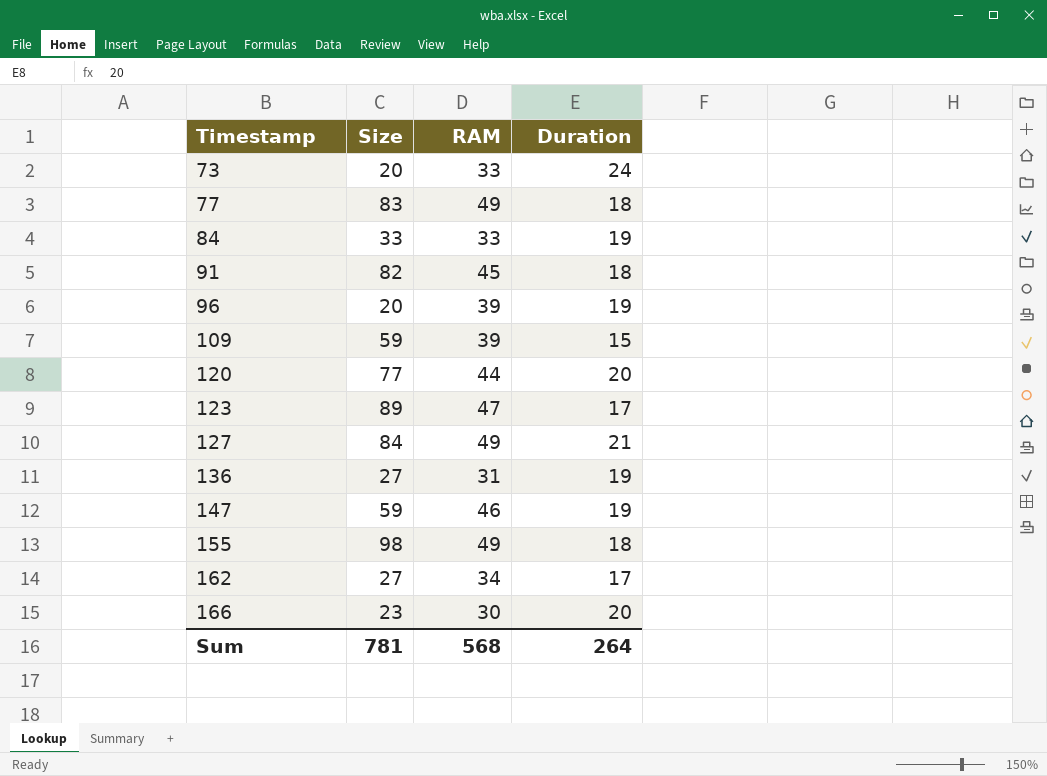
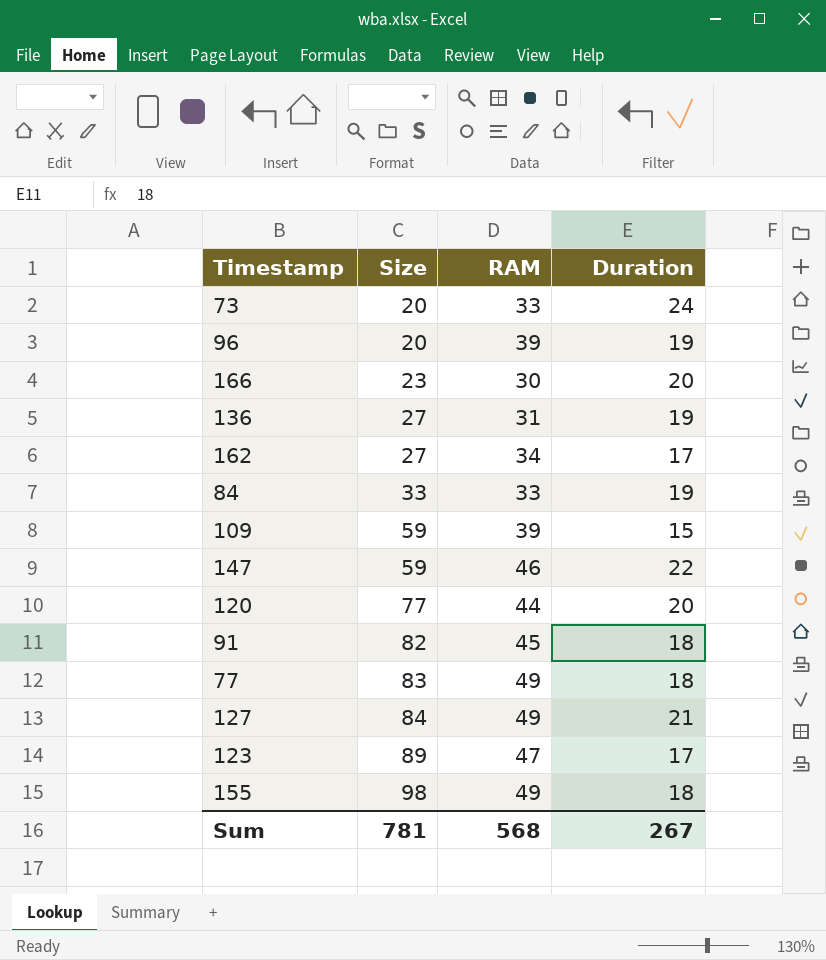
row order: Timestamp ascending -> Size ascending
147 | Duration: 19 -> 22
Sum | Duration: 264 -> 267

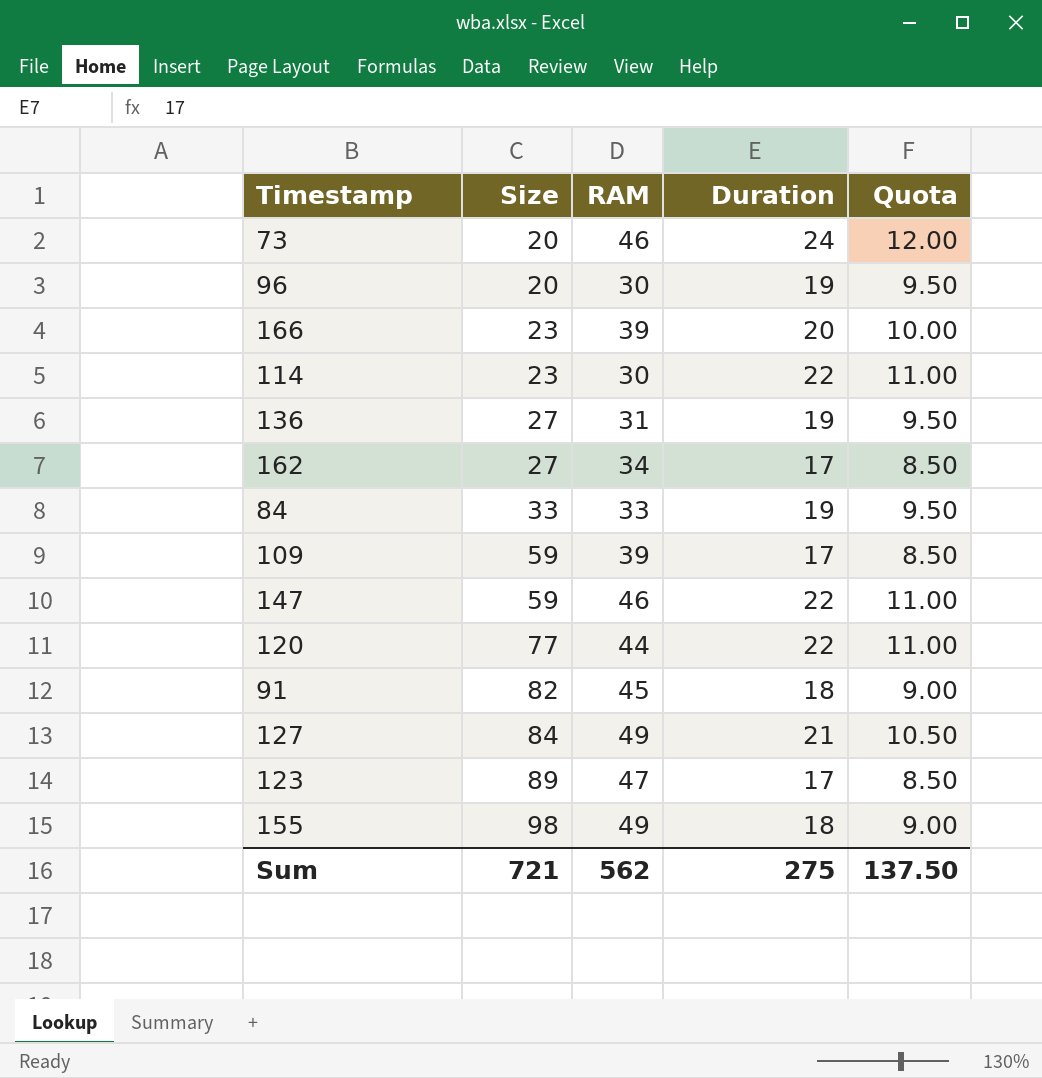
column Quota | formula: none -> [Duration] * 0.5
row 77: 83 | 49 | 18 -> none
73 | RAM: 33 -> 46
96 | RAM: 39 -> 30
166 | RAM: 30 -> 39
row 114: none -> 23 | 30 | 22 | 11.00
109 | Duration: 15 -> 17
120 | Duration: 20 -> 22
Sum | Size: 781 -> 721
Sum | RAM: 568 -> 562
Sum | Duration: 267 -> 275

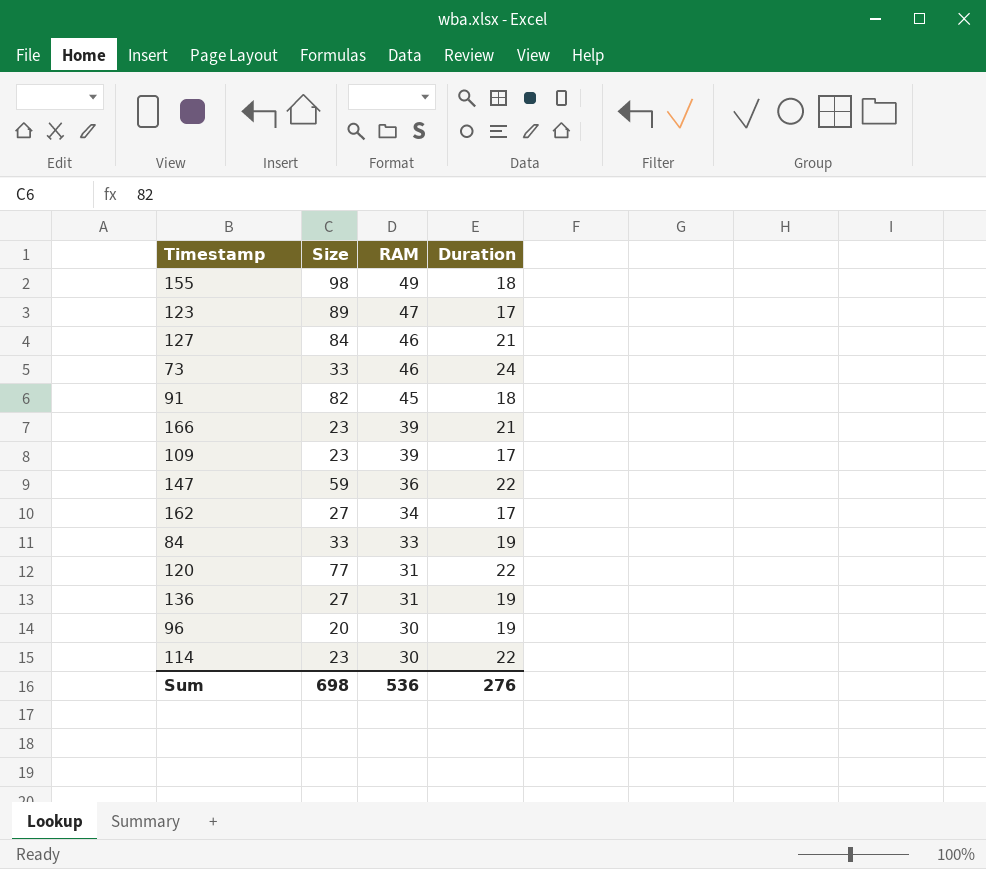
row order: Size ascending -> RAM descending
column Quota | formula: [Duration] * 0.5 -> none
127 | RAM: 49 -> 46
73 | Size: 20 -> 33
166 | Duration: 20 -> 21
109 | Size: 59 -> 23
147 | RAM: 46 -> 36
120 | RAM: 44 -> 31
Sum | Size: 721 -> 698
Sum | RAM: 562 -> 536
Sum | Duration: 275 -> 276

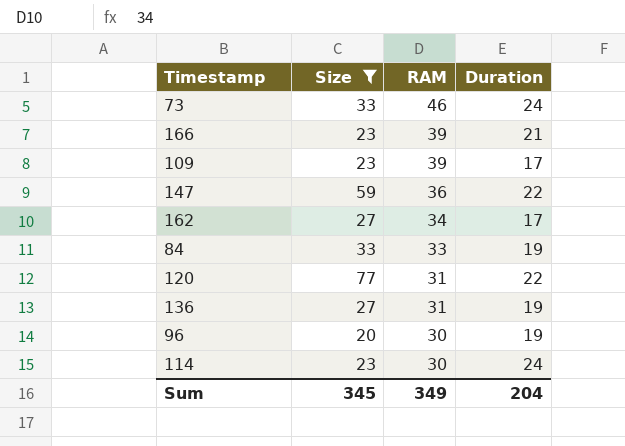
filter: none -> Size <= 77
114 | Duration: 22 -> 24
Sum | Size: 698 -> 345
Sum | RAM: 536 -> 349
Sum | Duration: 276 -> 204

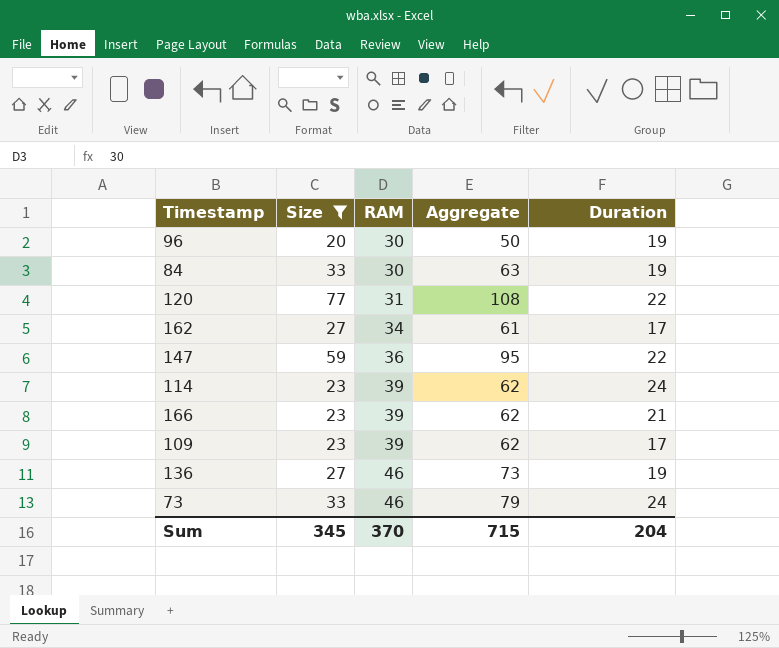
row order: RAM descending -> RAM ascending
column Aggregate | formula: none -> [Size] + [RAM]
84 | RAM: 33 -> 30
114 | RAM: 30 -> 39
136 | RAM: 31 -> 46
Sum | RAM: 349 -> 370

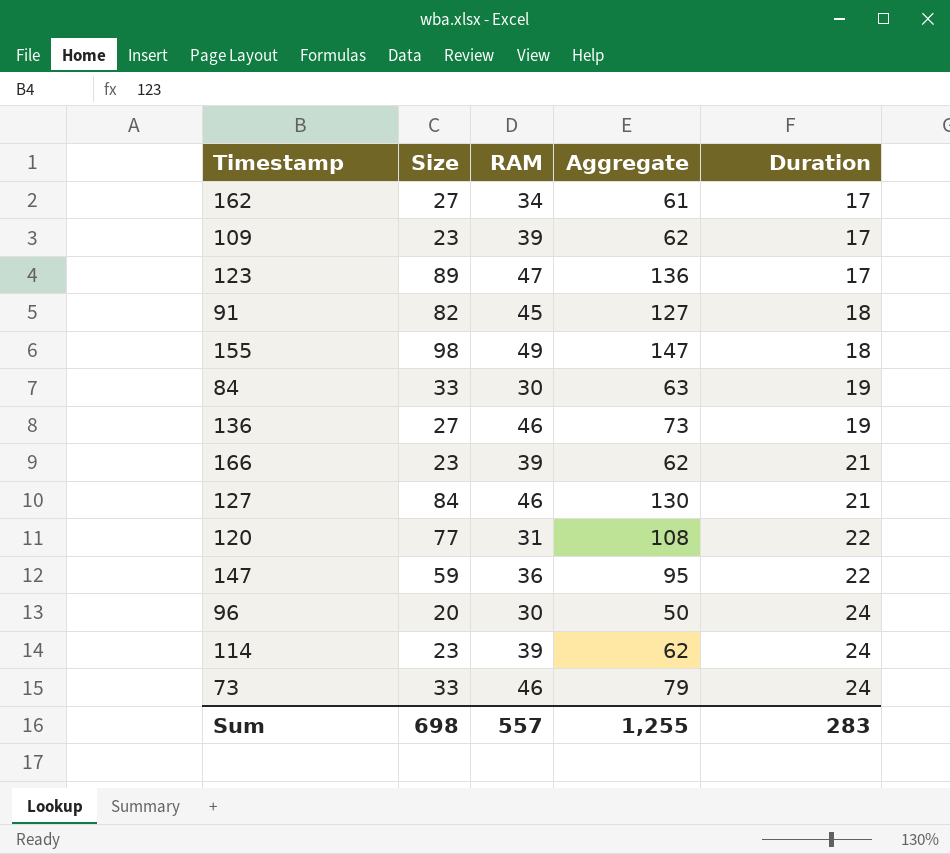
filter: Size <= 77 -> none
row order: RAM ascending -> Duration ascending
96 | Duration: 19 -> 24
Sum | Size: 345 -> 698
Sum | RAM: 370 -> 557
Sum | Aggregate: 715 -> 1,255
Sum | Duration: 204 -> 283

